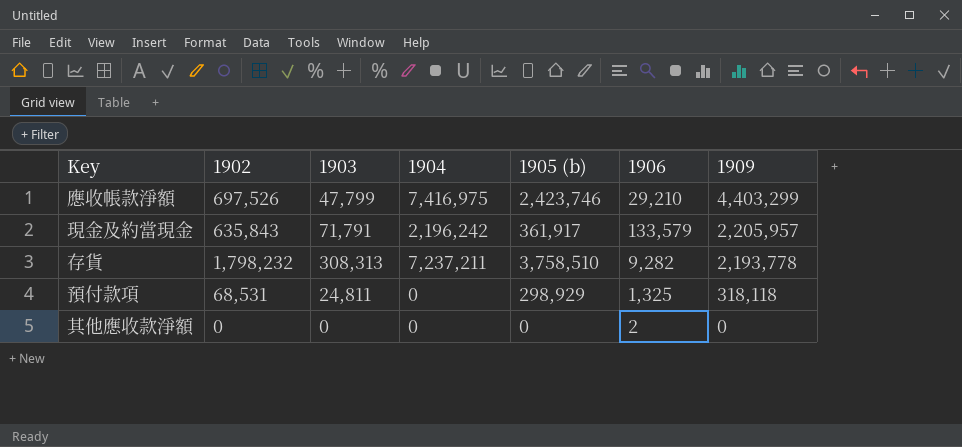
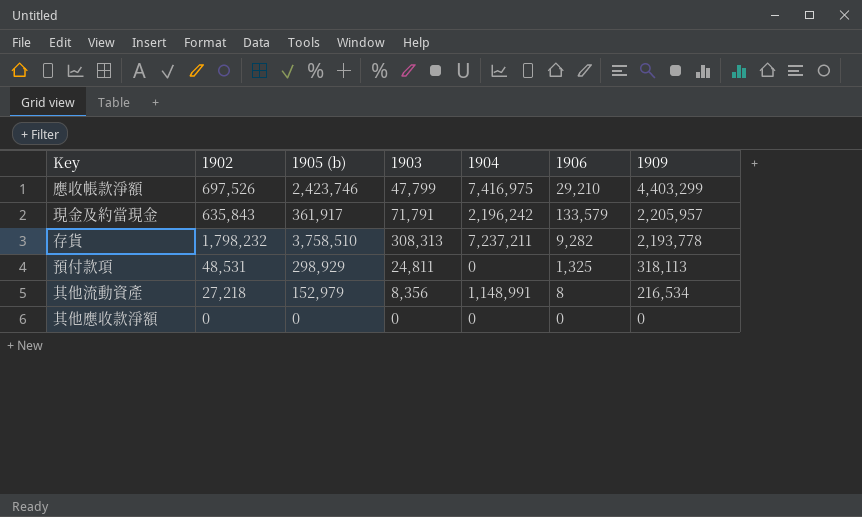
column 1905 (b) | position: 5 -> 3
預付款項 | 1902: 68,531 -> 48,531
預付款項 | 1909: 318,118 -> 318,113
row 其他流動資產: none -> 27,218 | 152,979 | 8,356 | 1,148,991 | 8 | 216,534
其他應收款淨額 | 1906: 2 -> 0

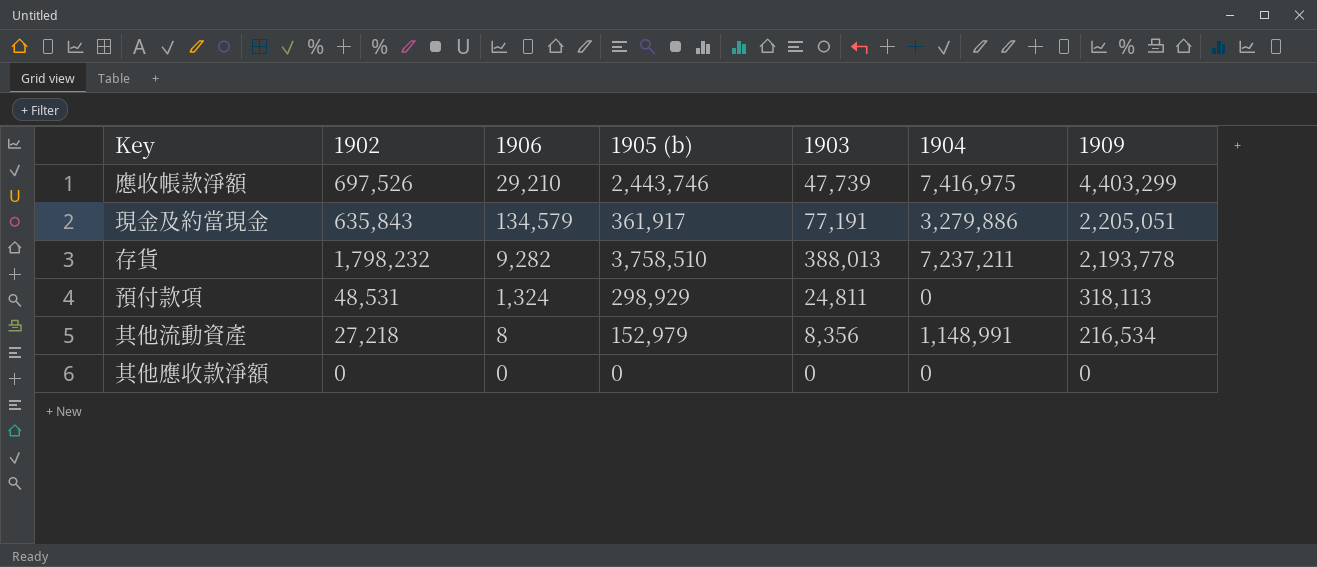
column 1906 | position: 6 -> 3
應收帳款淨額 | 1905 (b): 2,423,746 -> 2,443,746
應收帳款淨額 | 1903: 47,799 -> 47,739
現金及約當現金 | 1906: 133,579 -> 134,579
現金及約當現金 | 1903: 71,791 -> 77,191
現金及約當現金 | 1904: 2,196,242 -> 3,279,886
現金及約當現金 | 1909: 2,205,957 -> 2,205,051
存貨 | 1903: 308,313 -> 388,013
預付款項 | 1906: 1,325 -> 1,324

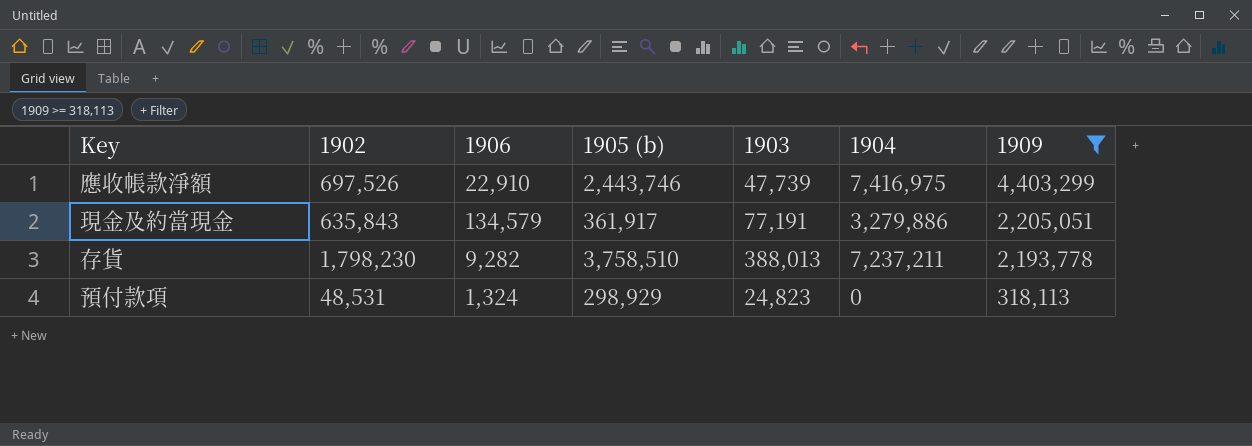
filter: none -> 1909 >= 318,113
應收帳款淨額 | 1906: 29,210 -> 22,910
存貨 | 1902: 1,798,232 -> 1,798,230
預付款項 | 1903: 24,811 -> 24,823

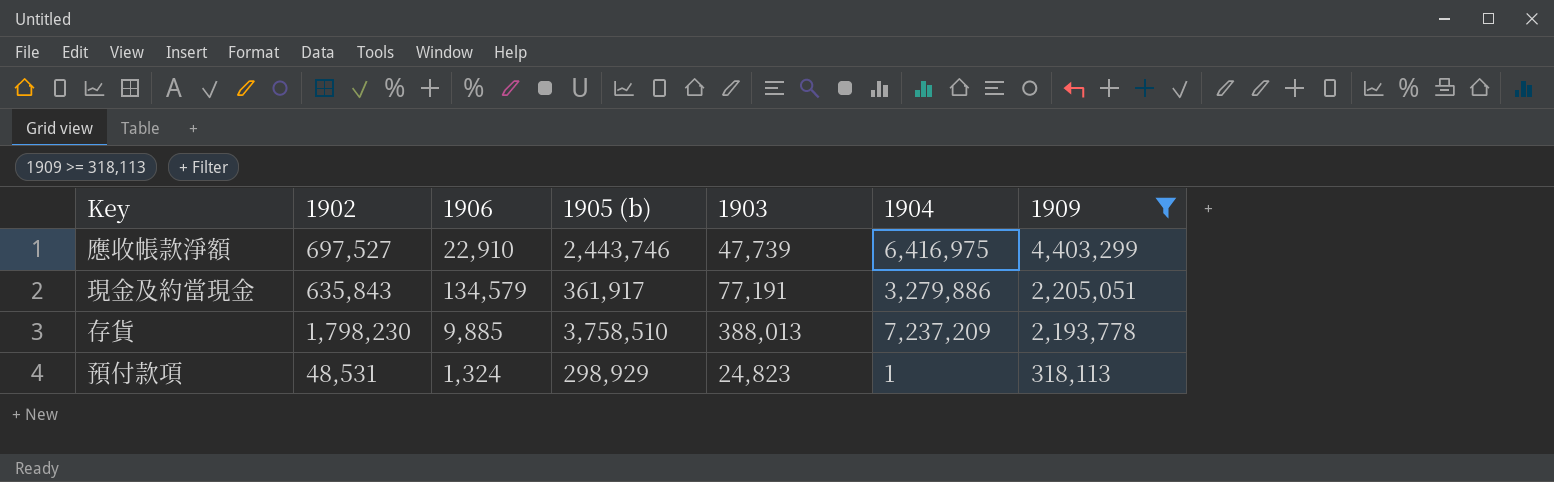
應收帳款淨額 | 1902: 697,526 -> 697,527
應收帳款淨額 | 1904: 7,416,975 -> 6,416,975
存貨 | 1906: 9,282 -> 9,885
存貨 | 1904: 7,237,211 -> 7,237,209
預付款項 | 1904: 0 -> 1

